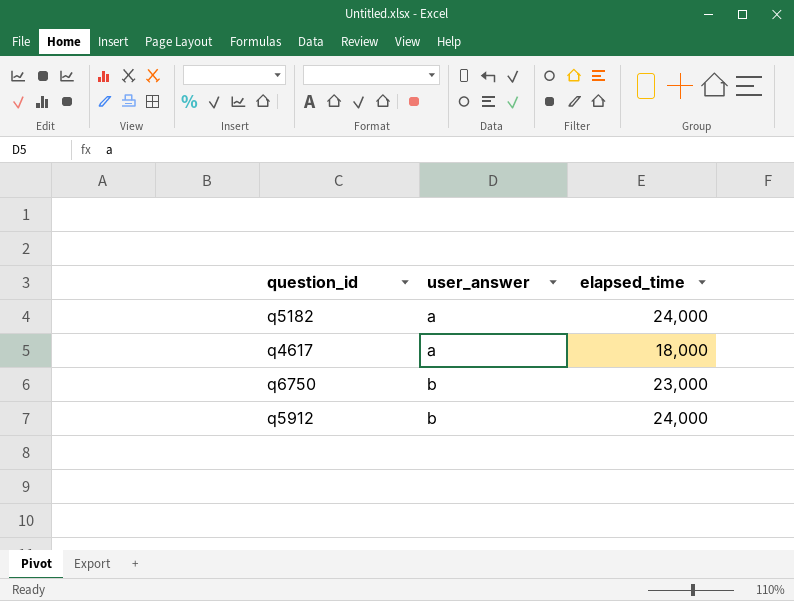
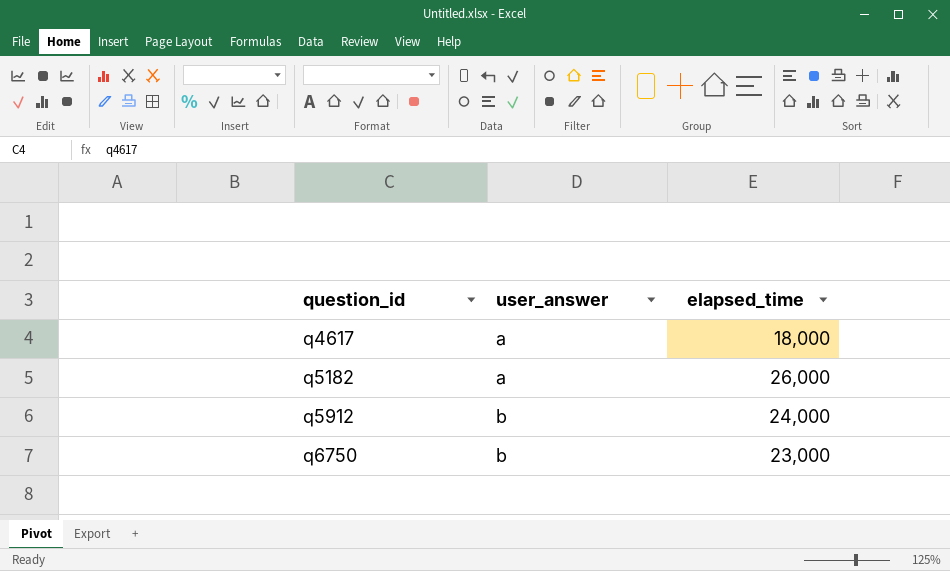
row order: user_answer ascending -> question_id ascending
q5182 | elapsed_time: 24,000 -> 26,000

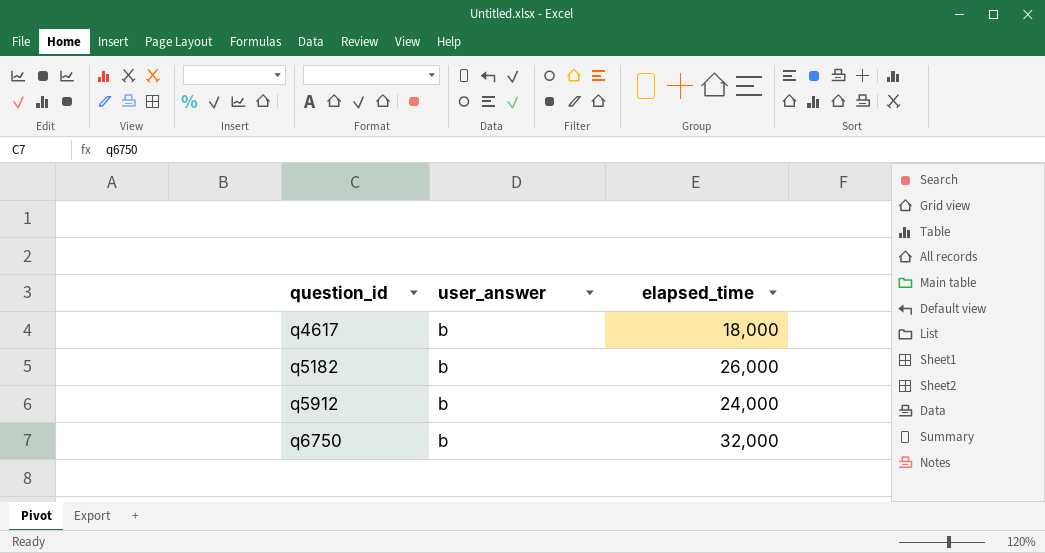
q4617 | user_answer: a -> b
q5182 | user_answer: a -> b
q6750 | elapsed_time: 23,000 -> 32,000

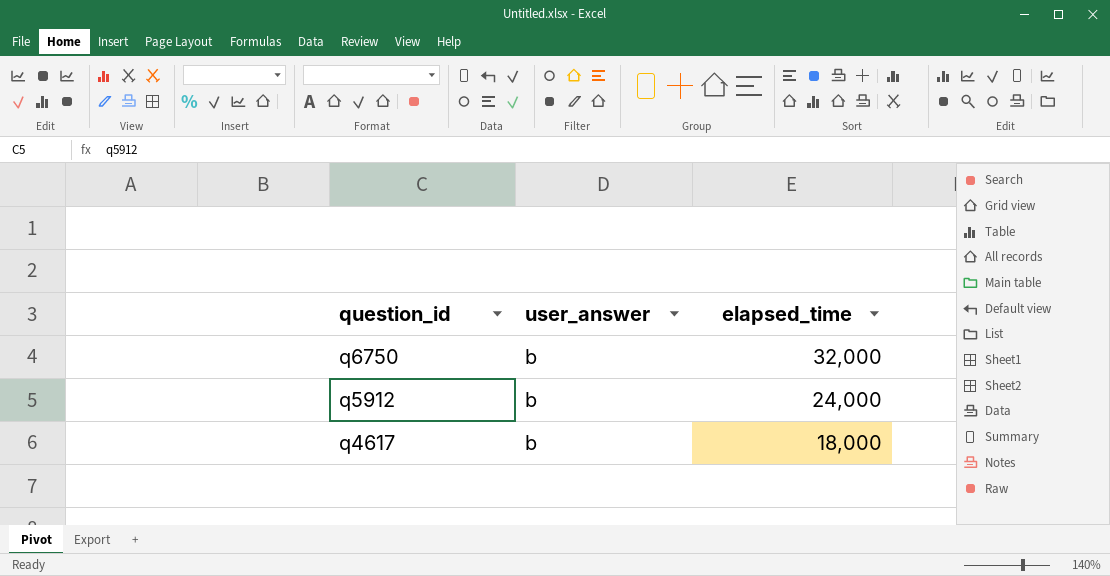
row order: question_id ascending -> question_id descending
row q5182: b | 26,000 -> none

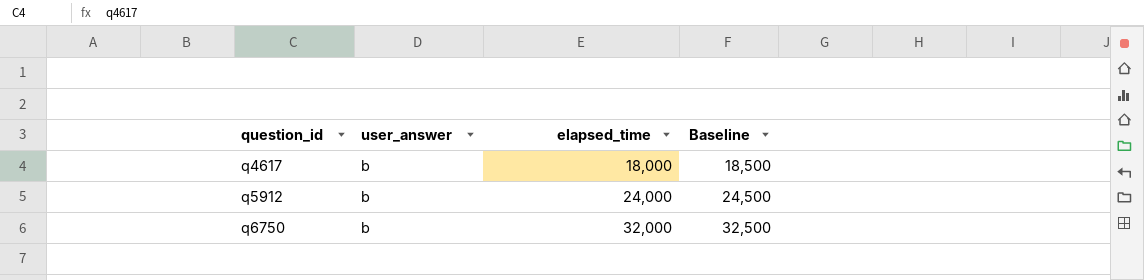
row order: question_id descending -> question_id ascending
column Baseline | formula: none -> [elapsed_time] + 500

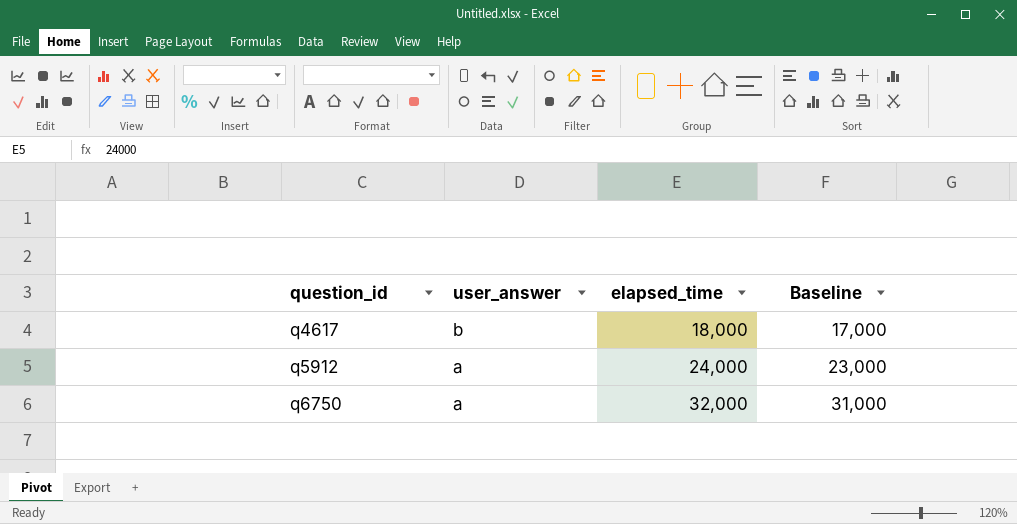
column Baseline | formula: [elapsed_time] + 500 -> [elapsed_time] - 1000
q5912 | user_answer: b -> a
q6750 | user_answer: b -> a

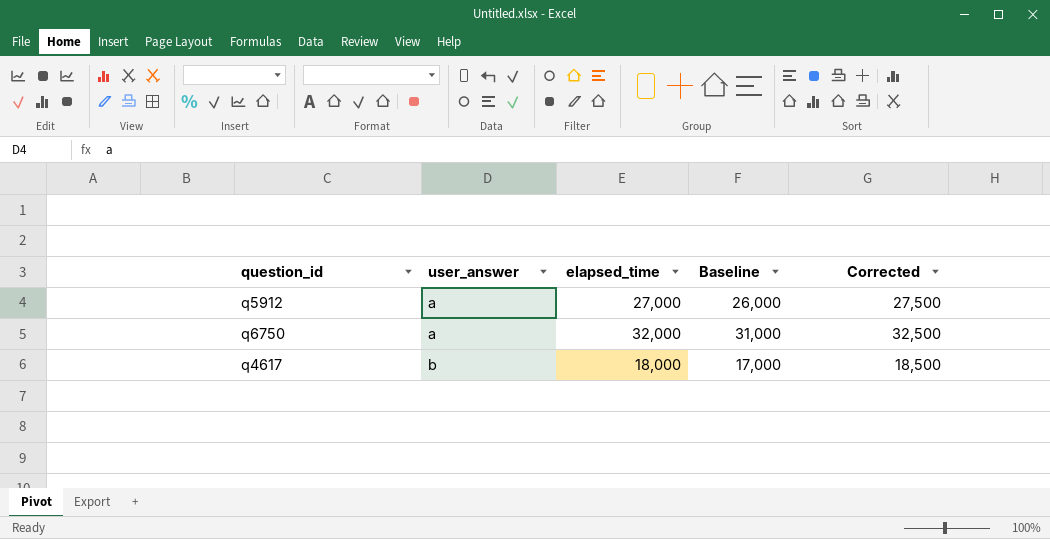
row order: question_id ascending -> user_answer ascending
column Corrected | formula: none -> [elapsed_time] + 500
q5912 | elapsed_time: 24,000 -> 27,000
q5912 | Baseline: 23,000 -> 26,000

